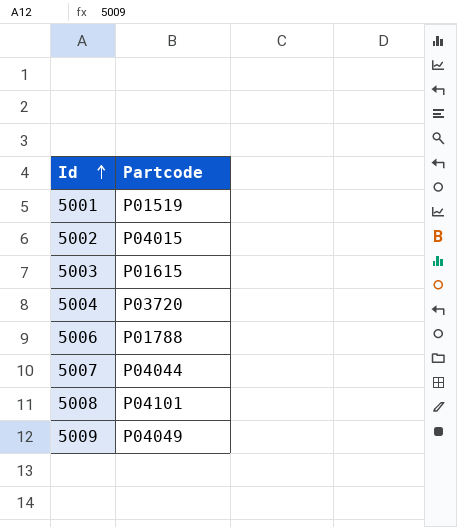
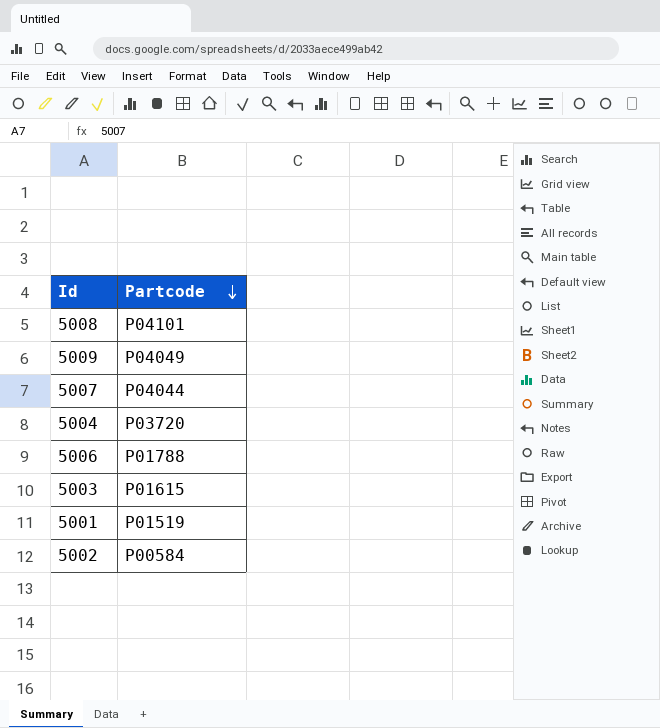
row order: Id ascending -> Partcode descending
5002 | Partcode: P04015 -> P00584

